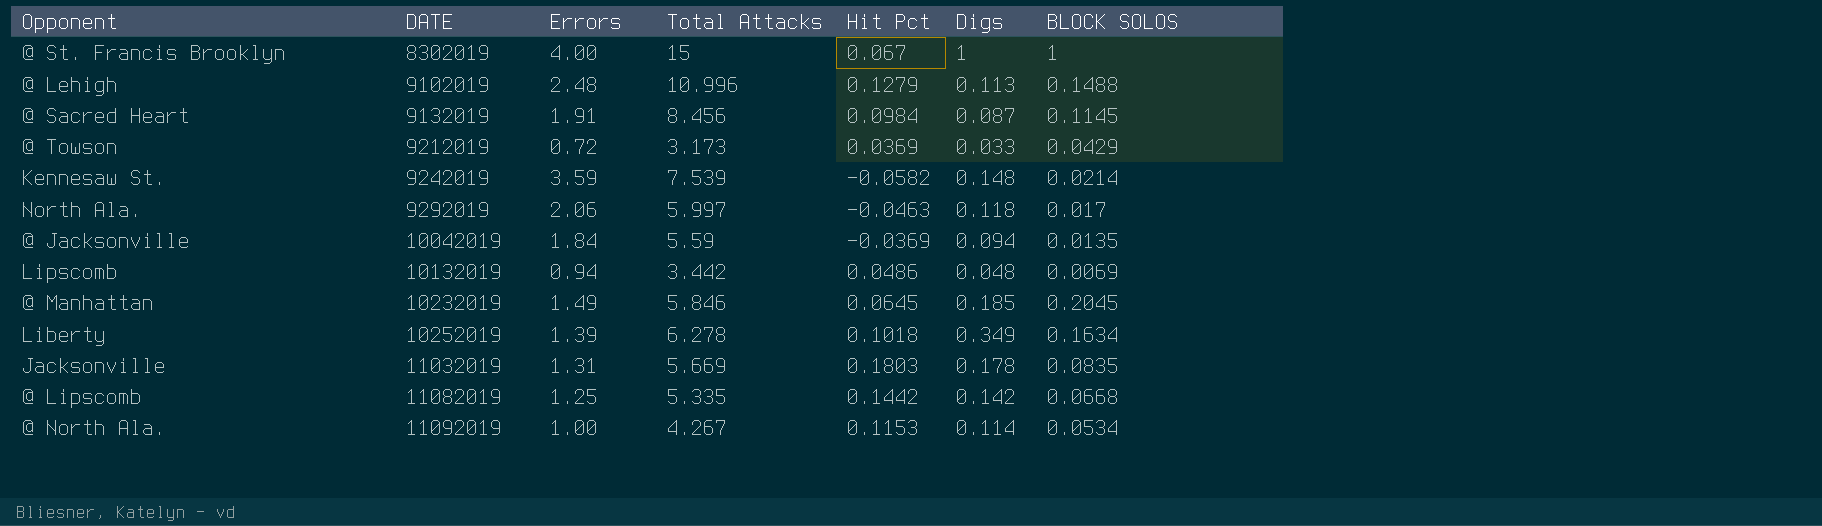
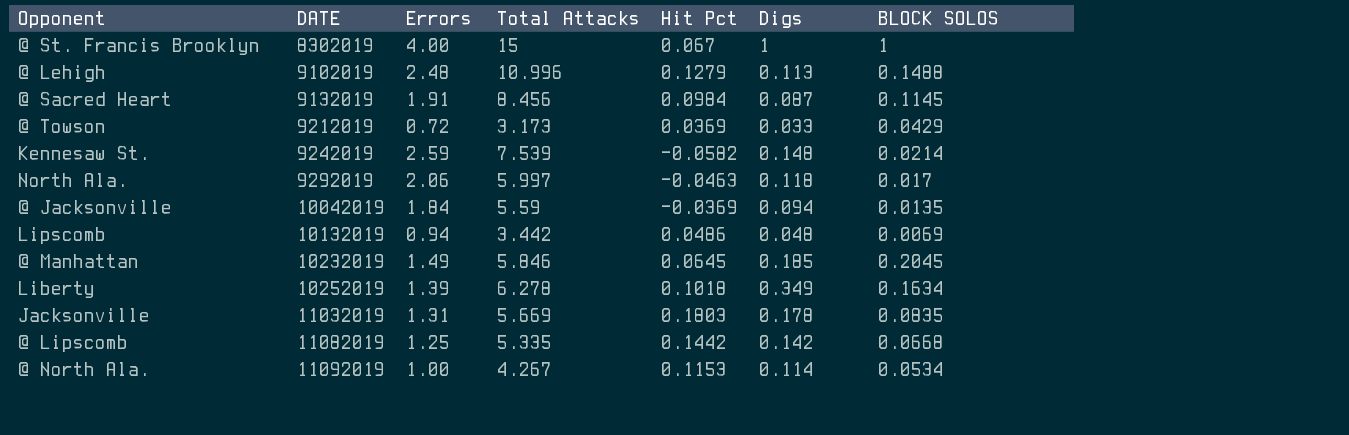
Kennesaw St. | Errors: 3.59 -> 2.59

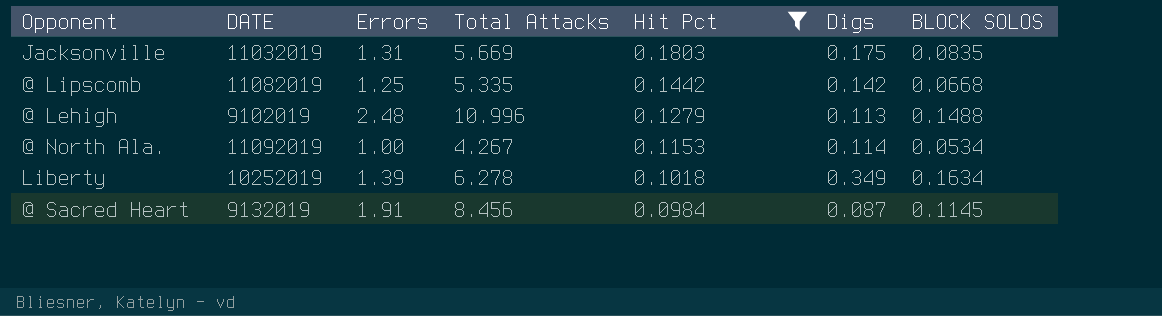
filter: none -> Hit Pct >= 0.0984
row order: DATE ascending -> Hit Pct descending
Jacksonville | Digs: 0.178 -> 0.175

